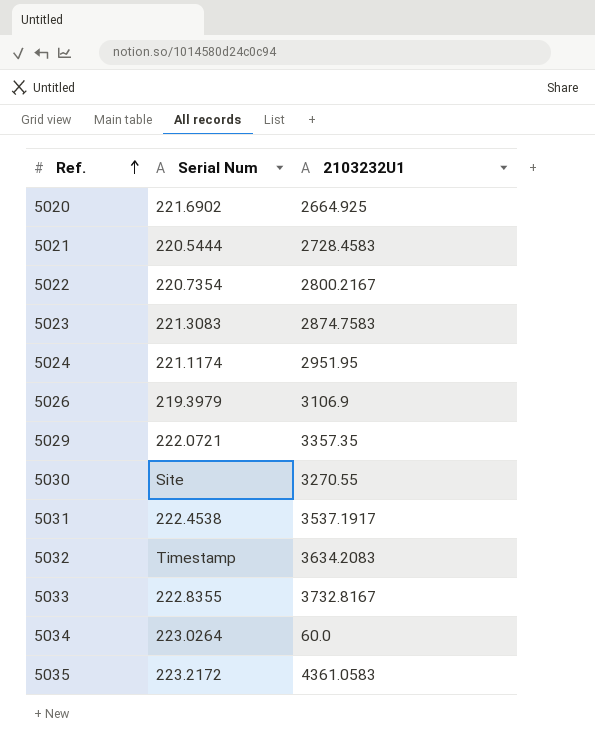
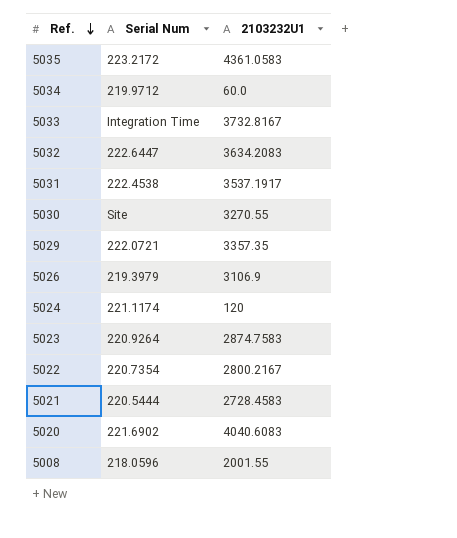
row order: Ref. ascending -> Ref. descending
5034 | Serial Num: 223.0264 -> 219.9712
5033 | Serial Num: 222.8355 -> Integration Time
5032 | Serial Num: Timestamp -> 222.6447
5024 | 2103232U1: 2951.95 -> 120
5023 | Serial Num: 221.3083 -> 220.9264
5020 | 2103232U1: 2664.925 -> 4040.6083
row 5008: none -> 218.0596 | 2001.55

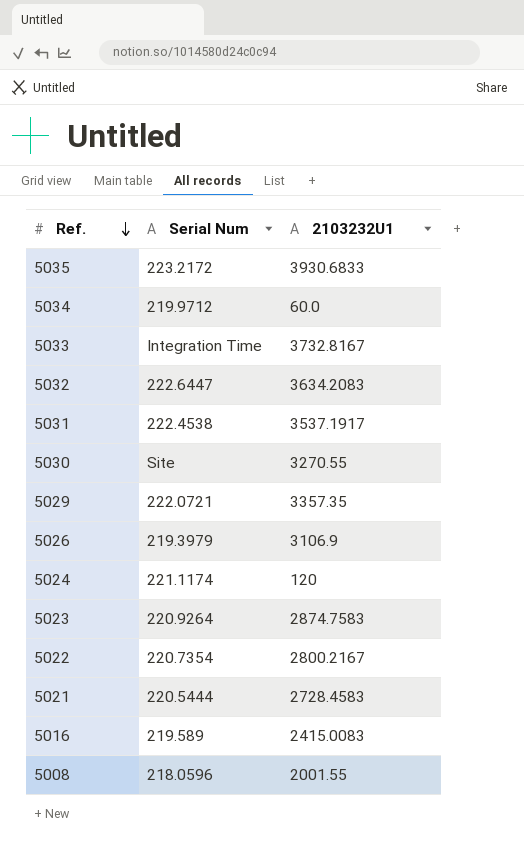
row 5020: 221.6902 | 4040.6083 -> none
5035 | 2103232U1: 4361.0583 -> 3930.6833
row 5016: none -> 219.589 | 2415.0083

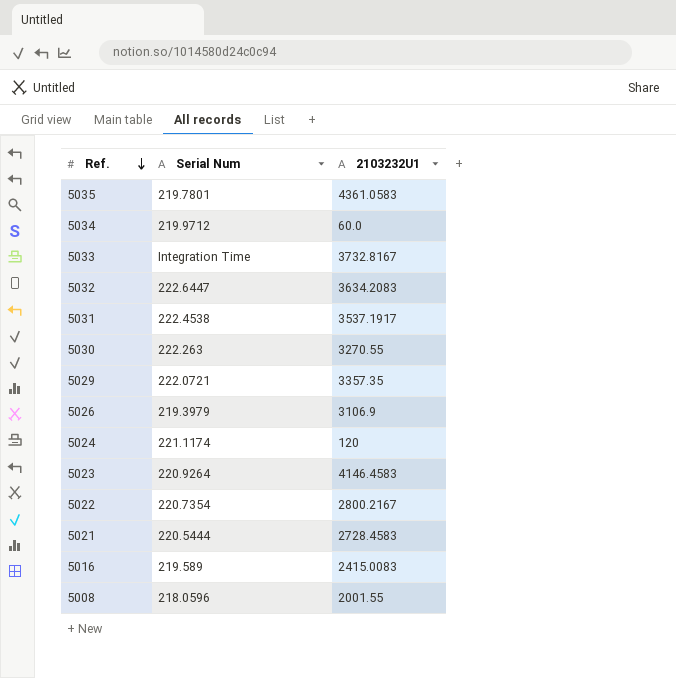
5035 | Serial Num: 223.2172 -> 219.7801
5035 | 2103232U1: 3930.6833 -> 4361.0583
5030 | Serial Num: Site -> 222.263
5023 | 2103232U1: 2874.7583 -> 4146.4583

